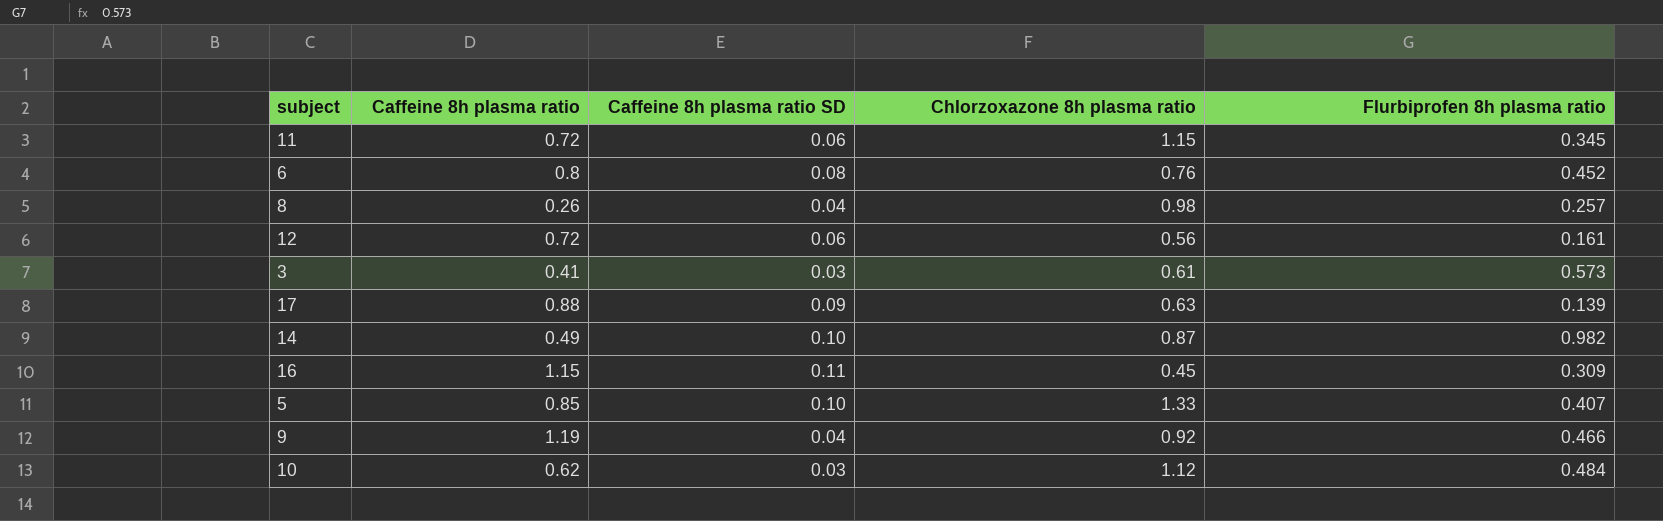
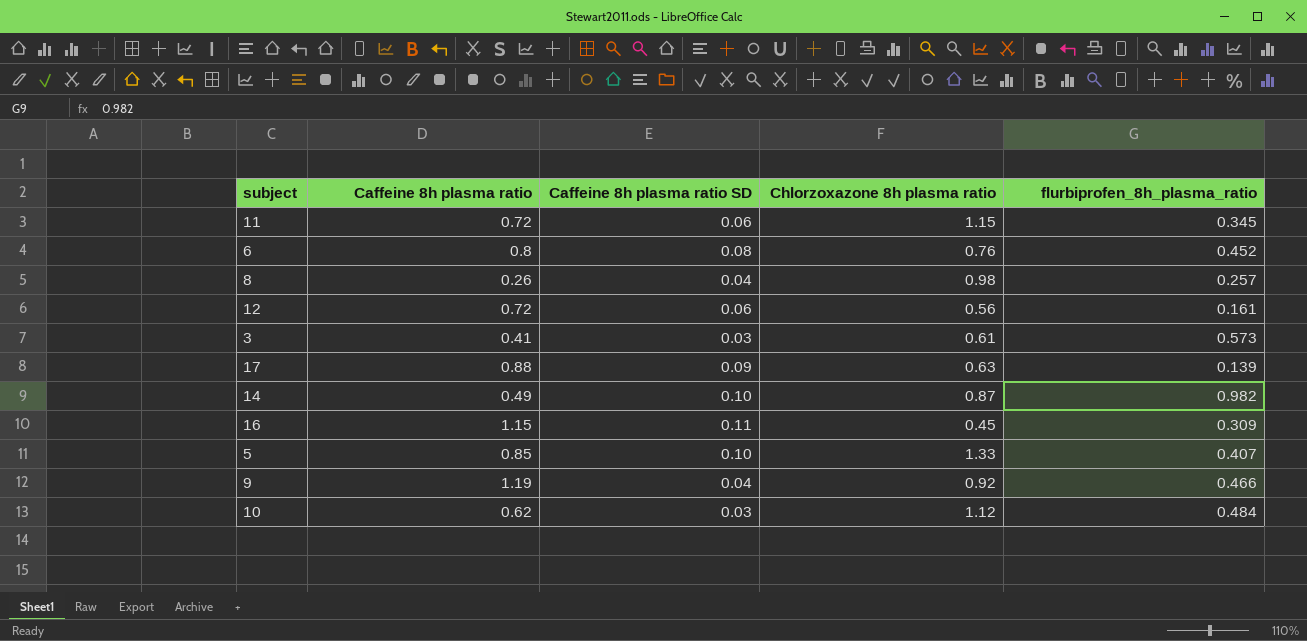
column name: Flurbiprofen 8h plasma ratio -> flurbiprofen_8h_plasma_ratio

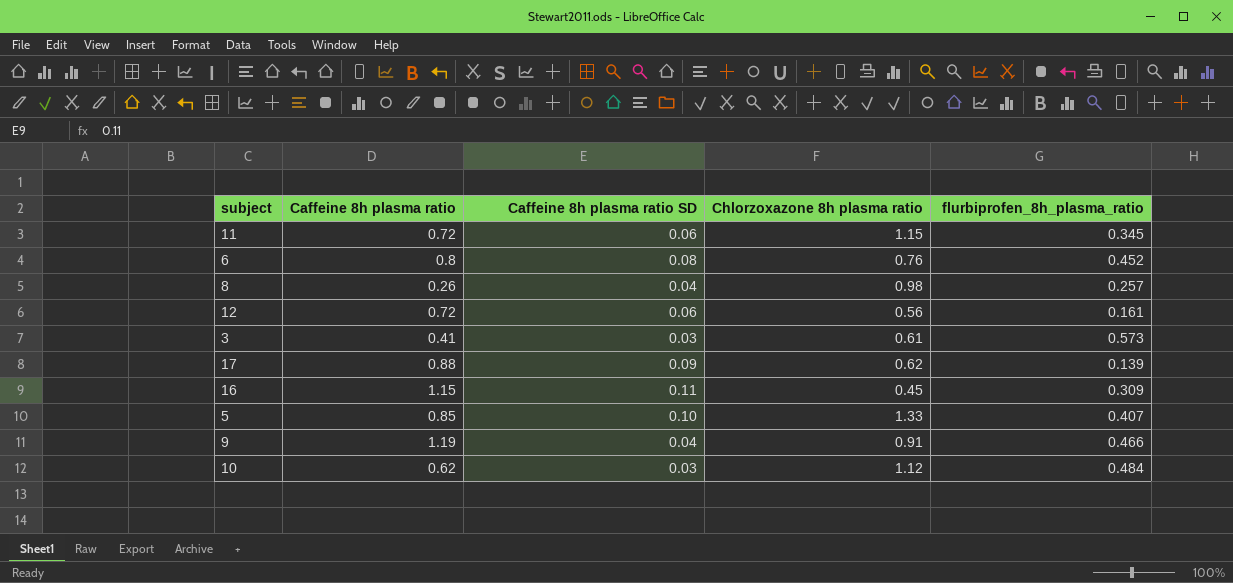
row 14: 0.49 | 0.10 | 0.87 | 0.982 -> none
17 | Chlorzoxazone 8h plasma ratio: 0.63 -> 0.62
9 | Chlorzoxazone 8h plasma ratio: 0.92 -> 0.91

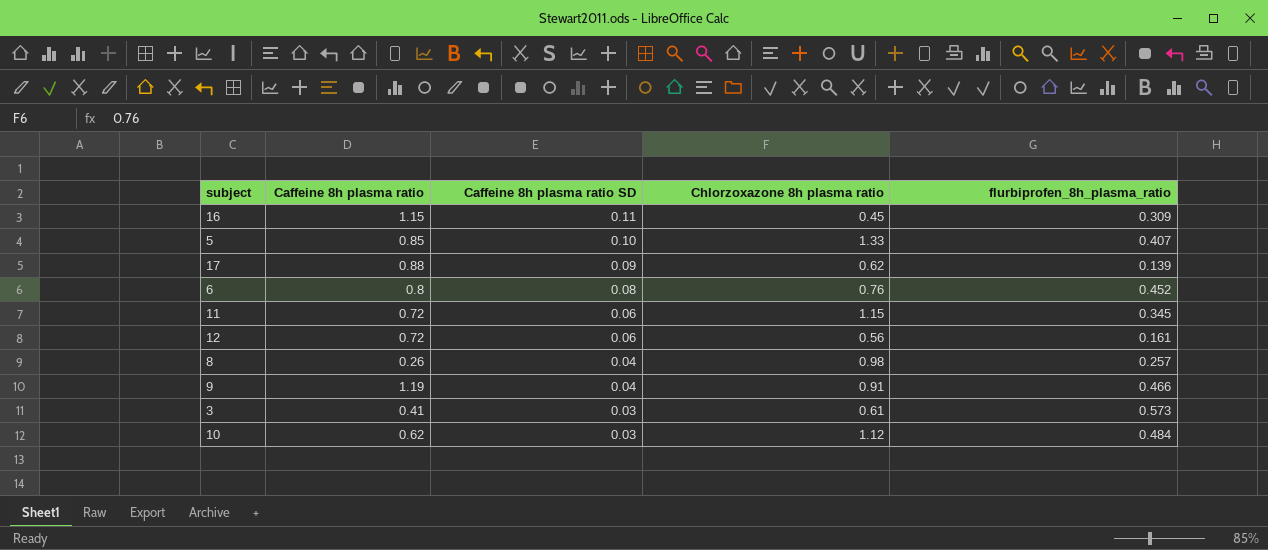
row order: none -> Caffeine 8h plasma ratio SD descending

